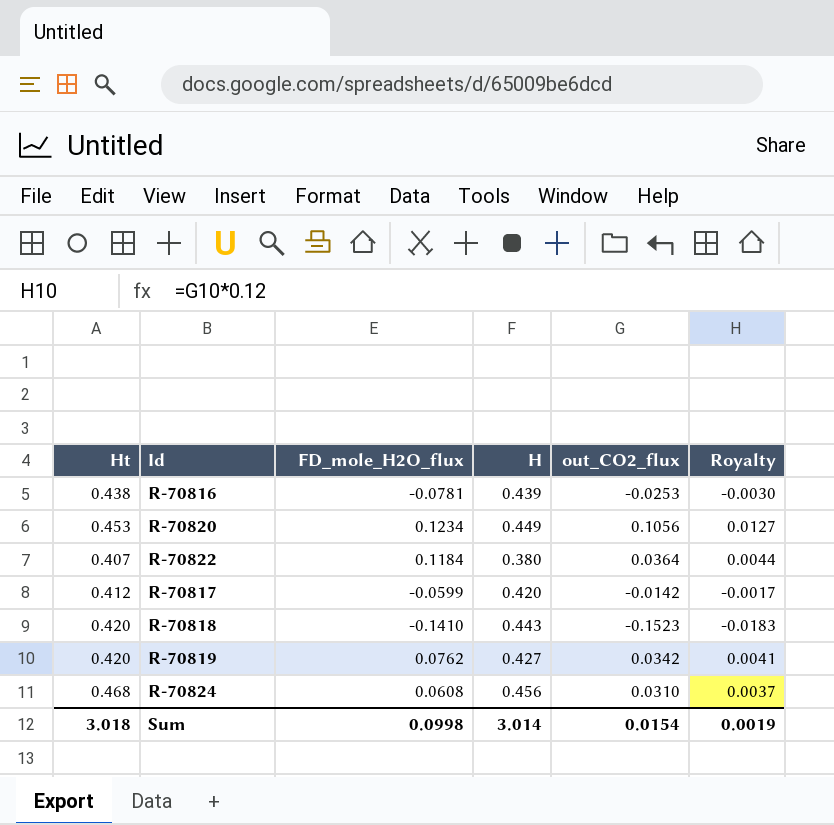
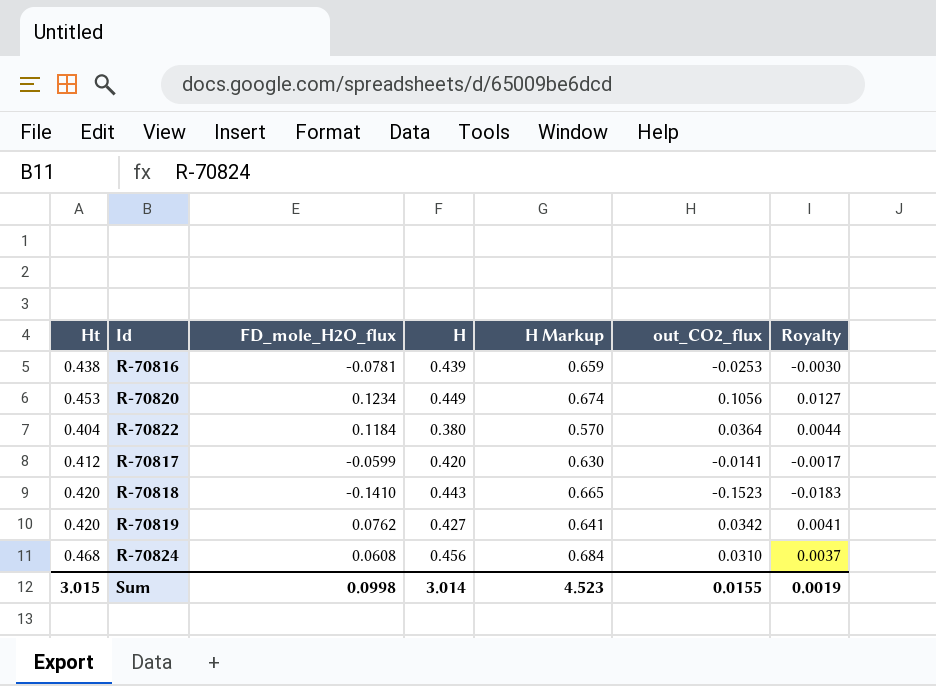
column H Markup | formula: none -> [H] * 1.5
R-70822 | Ht: 0.407 -> 0.404
R-70817 | out_CO2_flux: -0.0142 -> -0.0141
Sum | Ht: 3.018 -> 3.015
Sum | out_CO2_flux: 0.0154 -> 0.0155

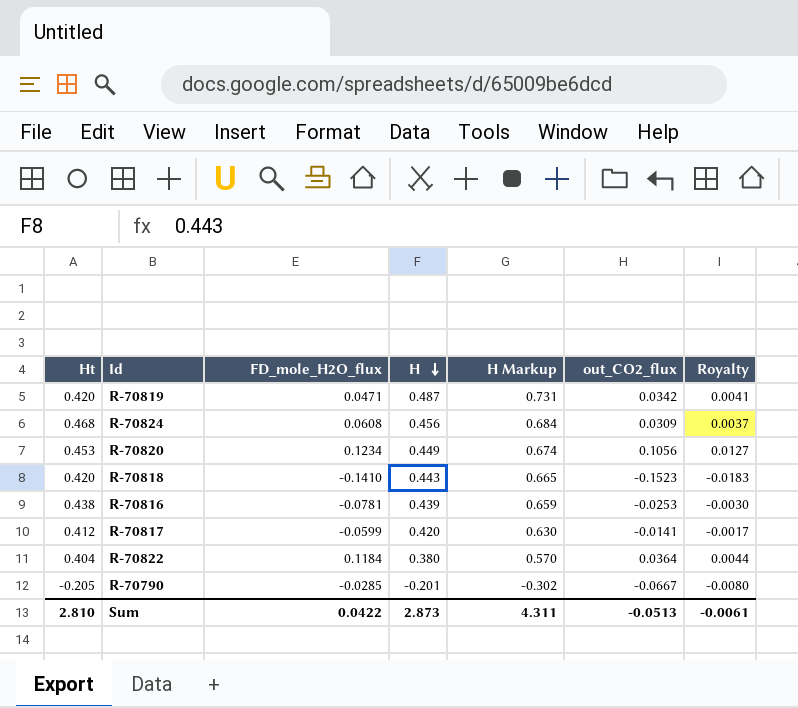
row order: none -> H descending
R-70819 | FD_mole_H2O_flux: 0.0762 -> 0.0471
R-70819 | H: 0.427 -> 0.487
R-70819 | H Markup: 0.641 -> 0.731
R-70824 | out_CO2_flux: 0.0310 -> 0.0309
row R-70790: none -> -0.205 | -0.0285 | -0.201 | -0.302 | -0.0667 | -0.0080
Sum | Ht: 3.015 -> 2.810
Sum | FD_mole_H2O_flux: 0.0998 -> 0.0422
Sum | H: 3.014 -> 2.873
Sum | H Markup: 4.523 -> 4.311
Sum | out_CO2_flux: 0.0155 -> -0.0513
Sum | Royalty: 0.0019 -> -0.0061

